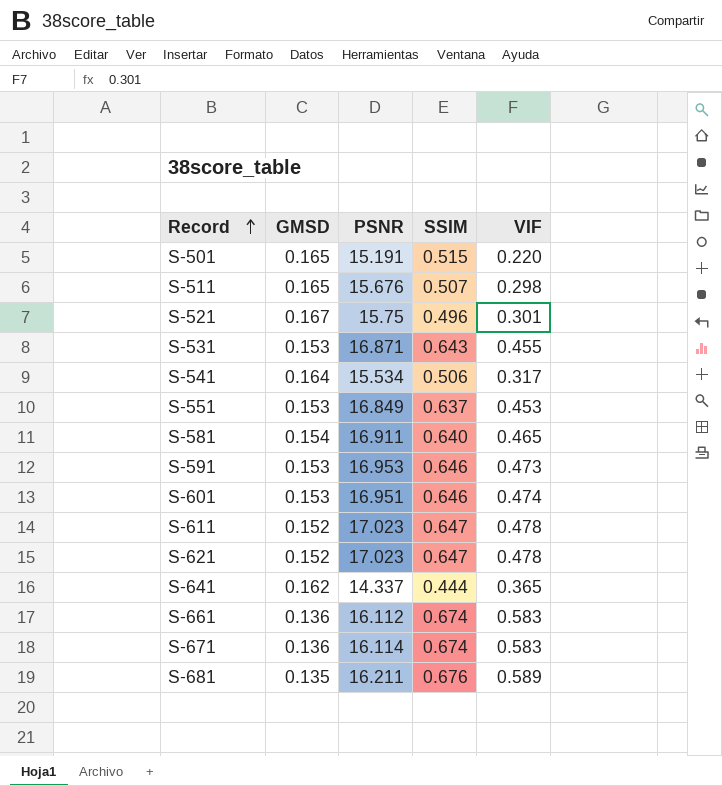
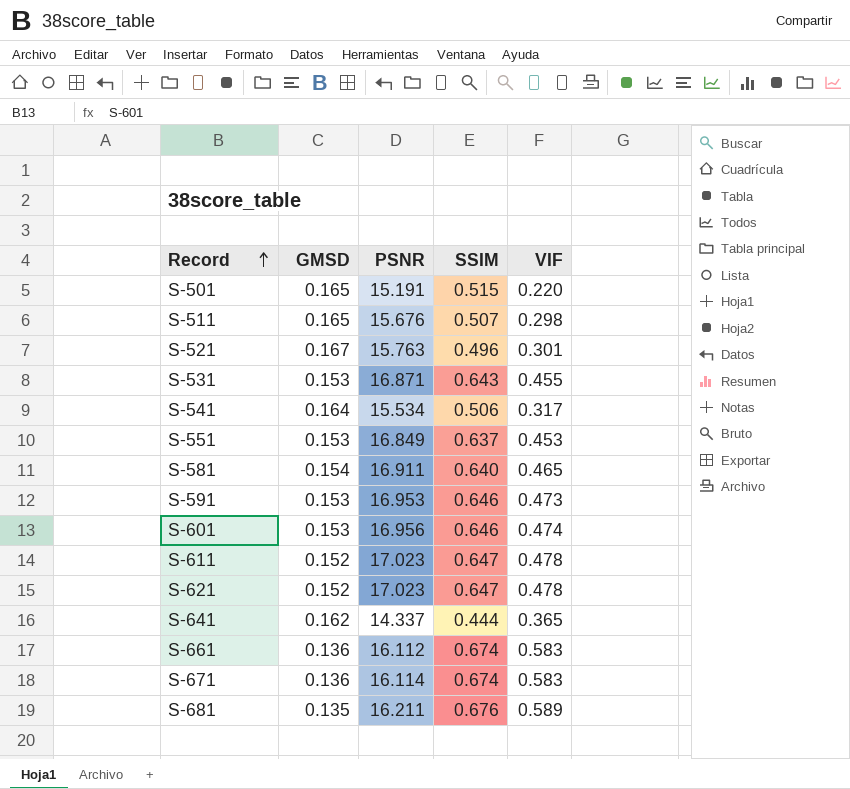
S-521 | PSNR: 15.75 -> 15.763
S-601 | PSNR: 16.951 -> 16.956

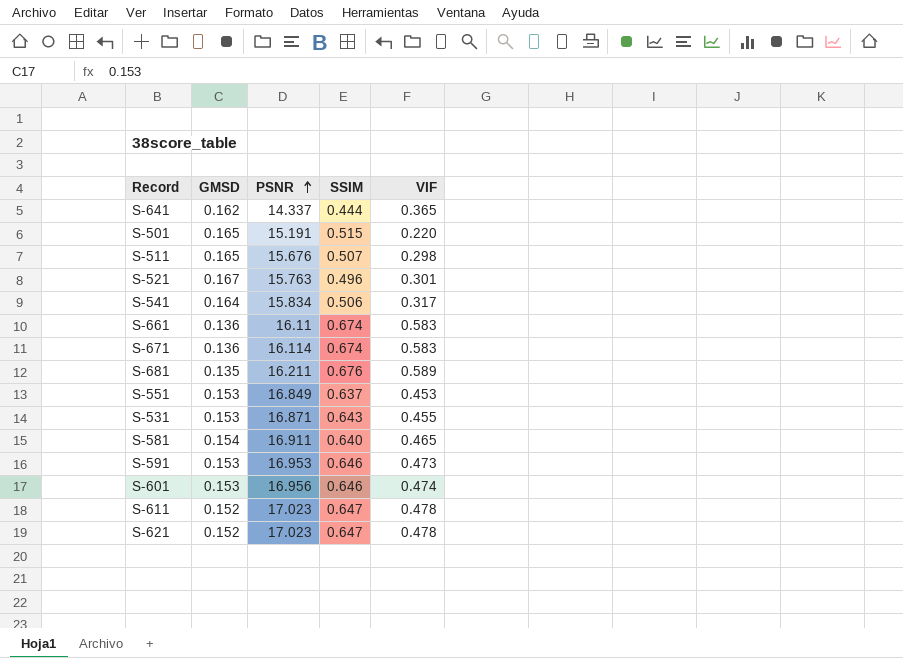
row order: Record ascending -> PSNR ascending
S-541 | PSNR: 15.534 -> 15.834
S-661 | PSNR: 16.112 -> 16.11

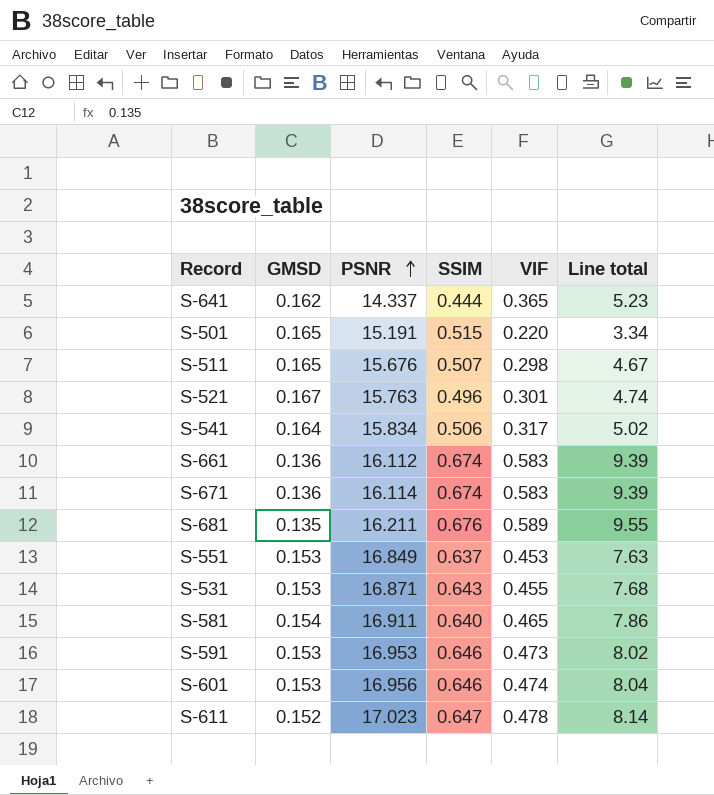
column Line total | formula: none -> [PSNR] * [VIF]
row S-621: 0.152 | 17.023 | 0.647 | 0.478 -> none
S-661 | PSNR: 16.11 -> 16.112

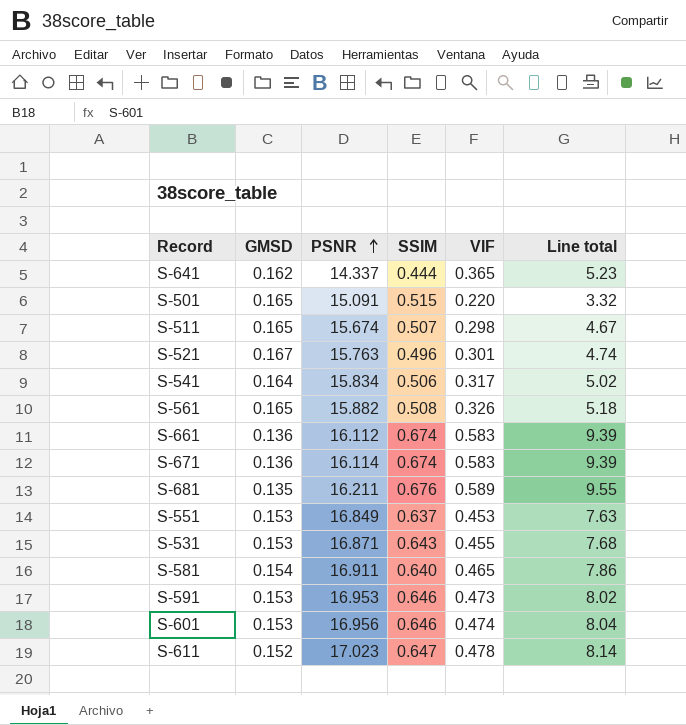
S-501 | PSNR: 15.191 -> 15.091
S-501 | Line total: 3.34 -> 3.32
S-511 | PSNR: 15.676 -> 15.674
row S-561: none -> 0.165 | 15.882 | 0.508 | 0.326 | 5.18

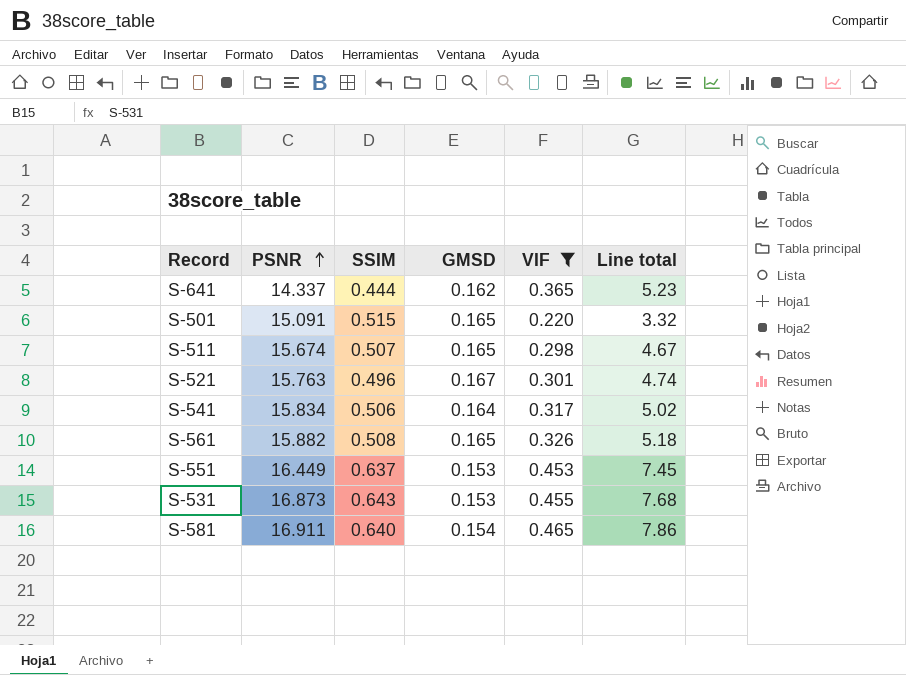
filter: none -> VIF <= 0.465
column GMSD | position: 2 -> 4
S-551 | PSNR: 16.849 -> 16.449
S-551 | Line total: 7.63 -> 7.45
S-531 | PSNR: 16.871 -> 16.873

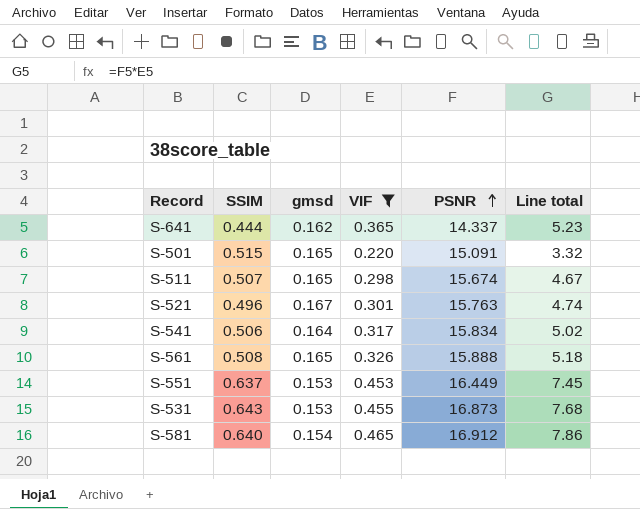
column name: GMSD -> gmsd
column PSNR | position: 2 -> 5
S-561 | PSNR: 15.882 -> 15.888
S-581 | PSNR: 16.911 -> 16.912

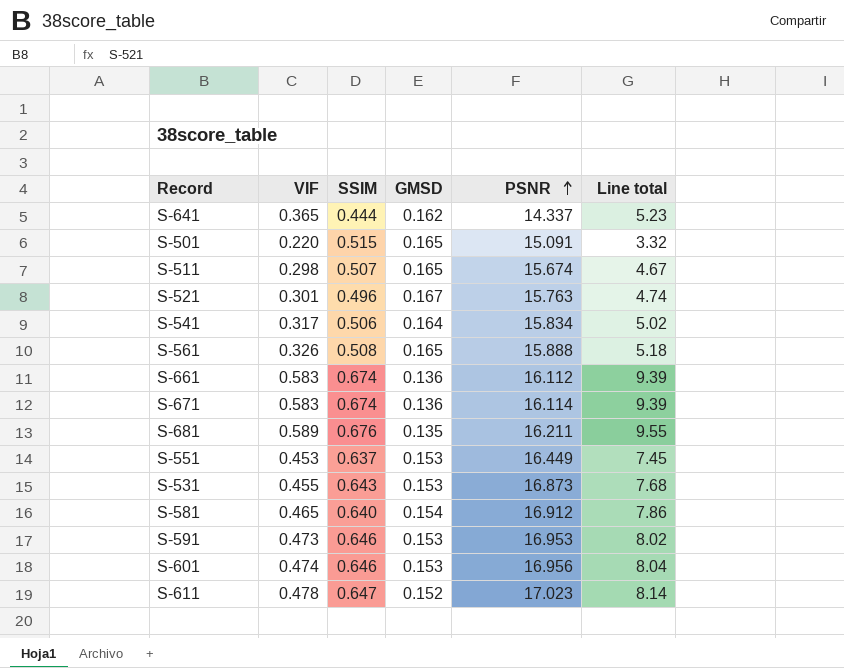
filter: VIF <= 0.465 -> none
column VIF | position: 4 -> 2
column name: gmsd -> GMSD

